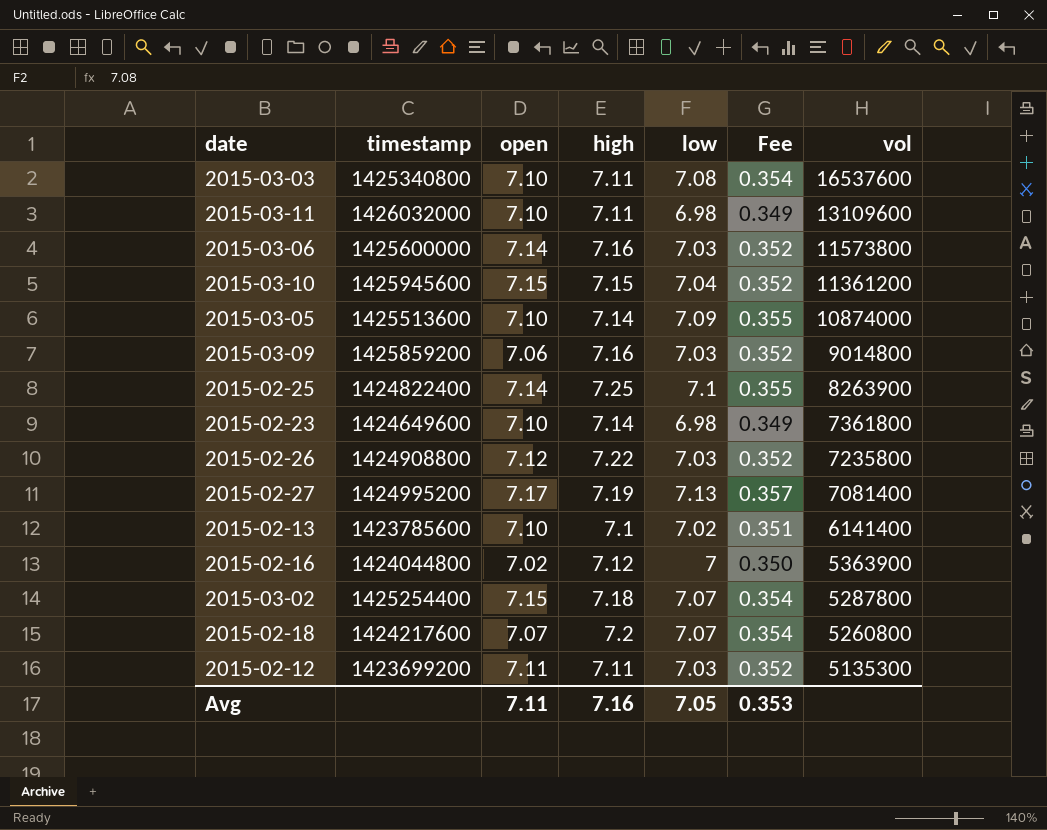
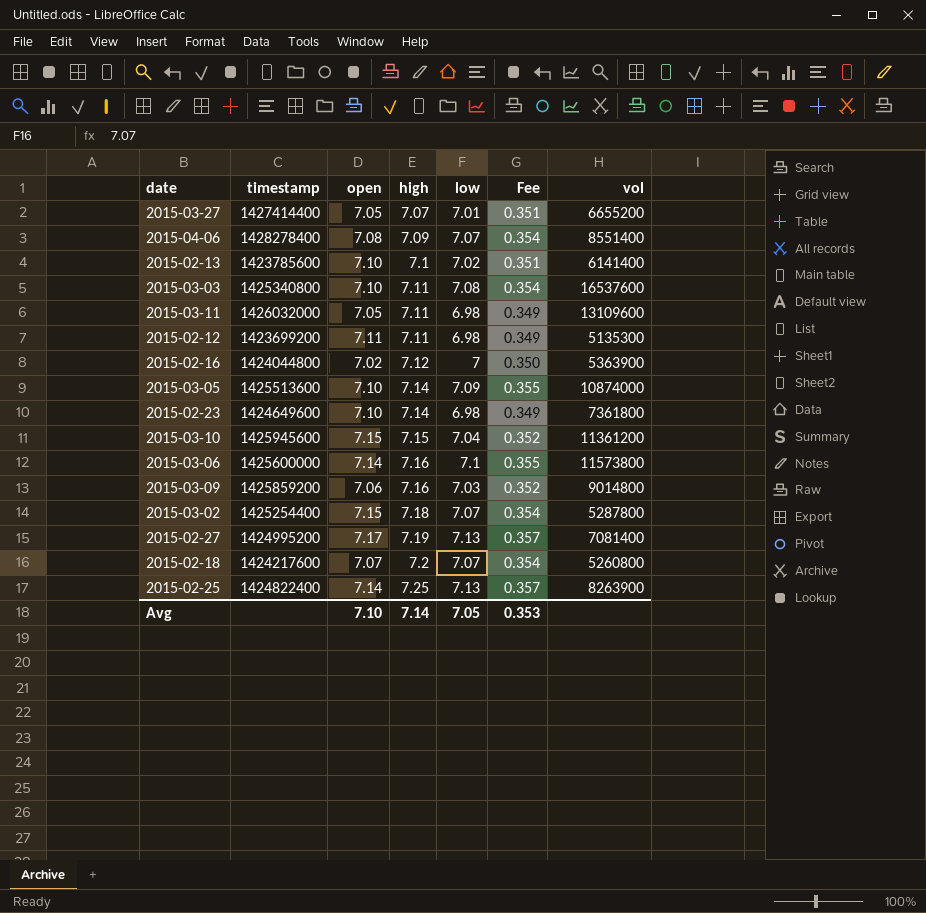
row order: vol descending -> high ascending
row 2015-02-26: 1424908800 | 7.12 | 7.22 | 7.03 | 0.352 | 7235800 -> none
row 2015-03-27: none -> 1427414400 | 7.05 | 7.07 | 7.01 | 0.351 | 6655200
row 2015-04-06: none -> 1428278400 | 7.08 | 7.09 | 7.07 | 0.354 | 8551400
2015-03-11 | open: 7.10 -> 7.05
2015-02-12 | low: 7.03 -> 6.98
2015-02-12 | Fee: 0.352 -> 0.349
2015-03-06 | low: 7.03 -> 7.1
2015-03-06 | Fee: 0.352 -> 0.355
2015-02-25 | low: 7.1 -> 7.13
2015-02-25 | Fee: 0.355 -> 0.357
Avg | open: 7.11 -> 7.10
Avg | high: 7.16 -> 7.14

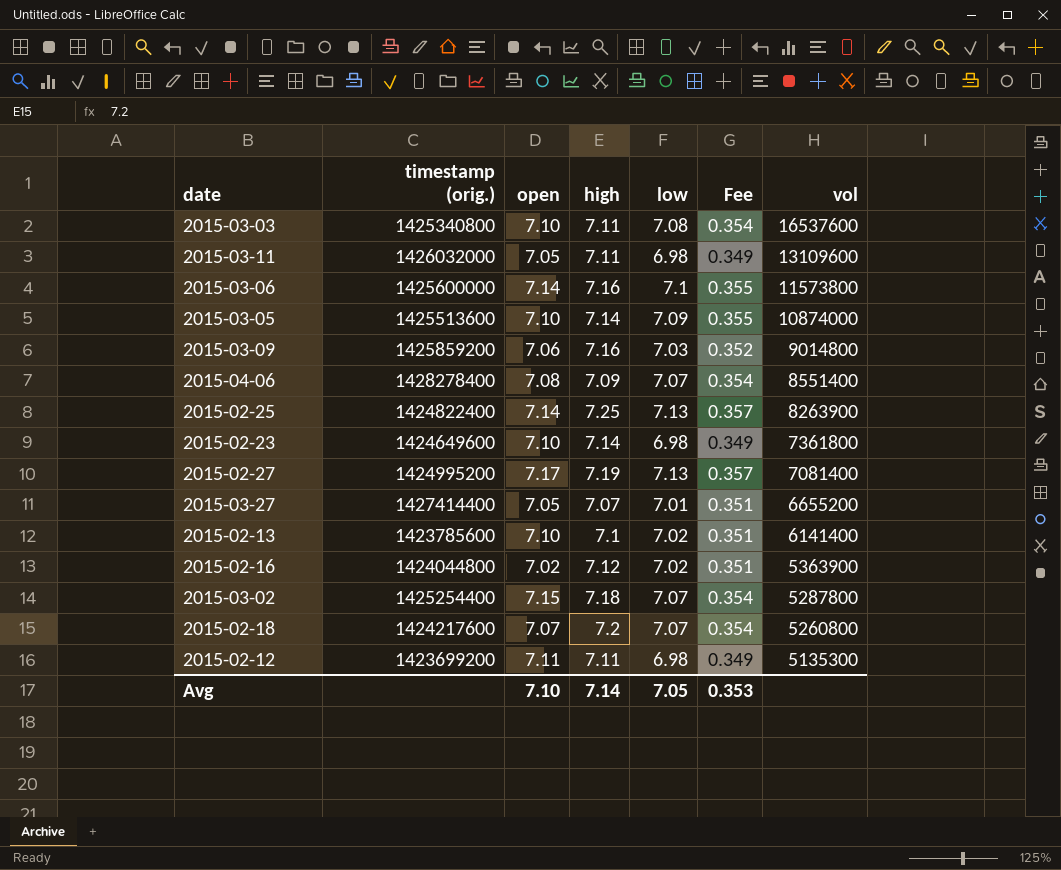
row order: high ascending -> vol descending
column name: timestamp -> timestamp (orig.)
row 2015-03-10: 1425945600 | 7.15 | 7.15 | 7.04 | 0.352 | 11361200 -> none
2015-02-16 | low: 7 -> 7.02
2015-02-16 | Fee: 0.350 -> 0.351

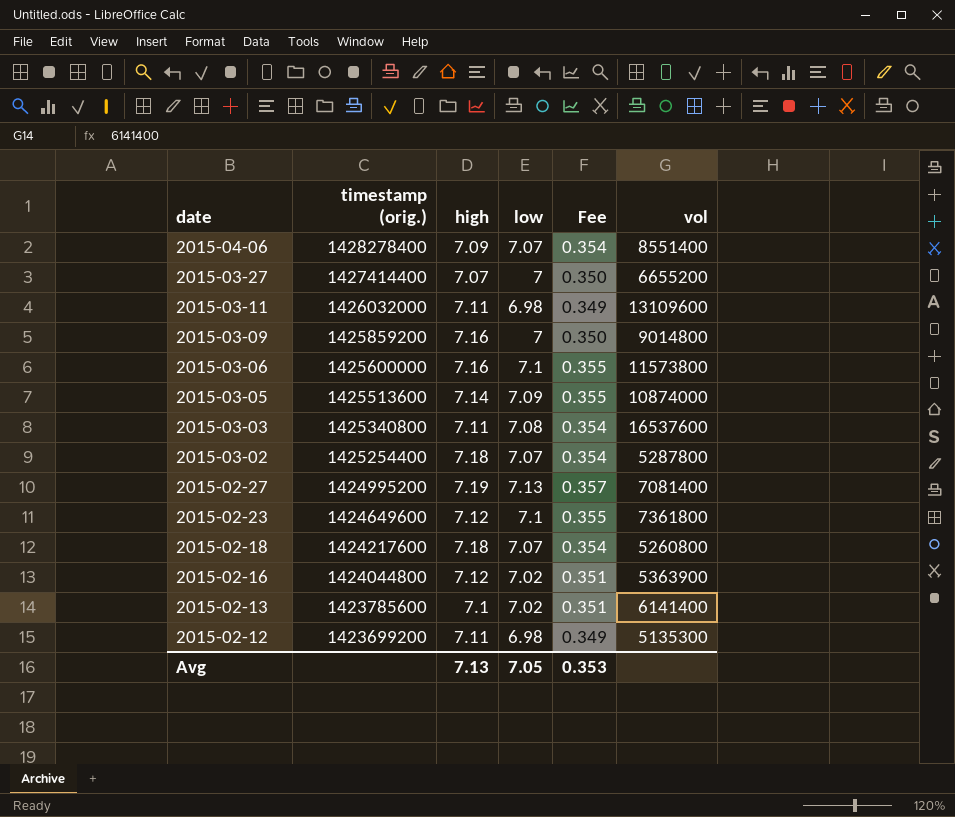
row order: vol descending -> date descending
column open | position: 3 -> none
row 2015-02-25: 1424822400 | 7.14 | 7.25 | 7.13 | 0.357 | 8263900 -> none
2015-03-27 | low: 7.01 -> 7
2015-03-27 | Fee: 0.351 -> 0.350
2015-03-09 | low: 7.03 -> 7
2015-03-09 | Fee: 0.352 -> 0.350
2015-02-23 | high: 7.14 -> 7.12
2015-02-23 | low: 6.98 -> 7.1
2015-02-23 | Fee: 0.349 -> 0.355
2015-02-18 | high: 7.2 -> 7.18
Avg | high: 7.14 -> 7.13

